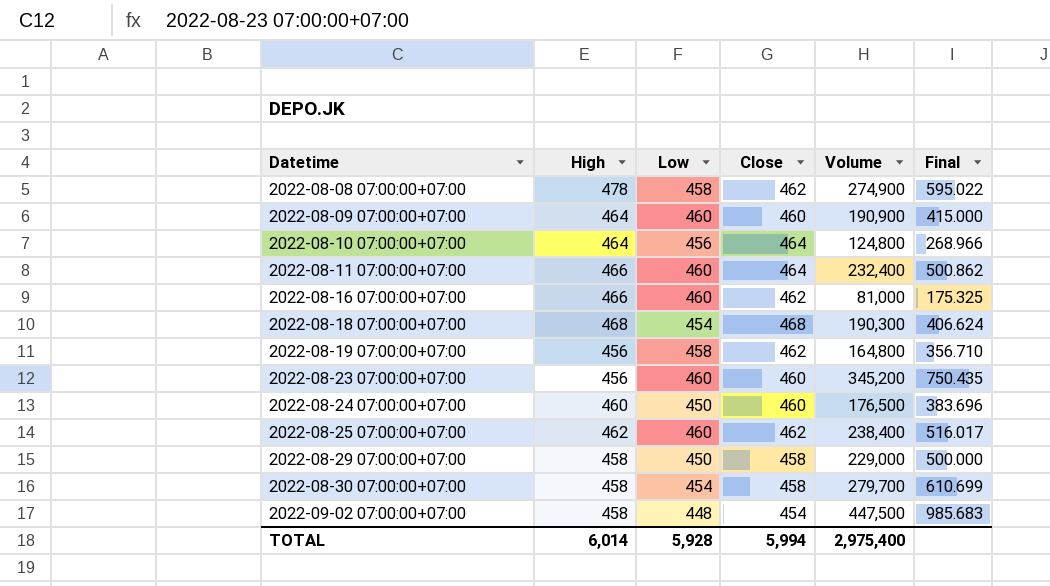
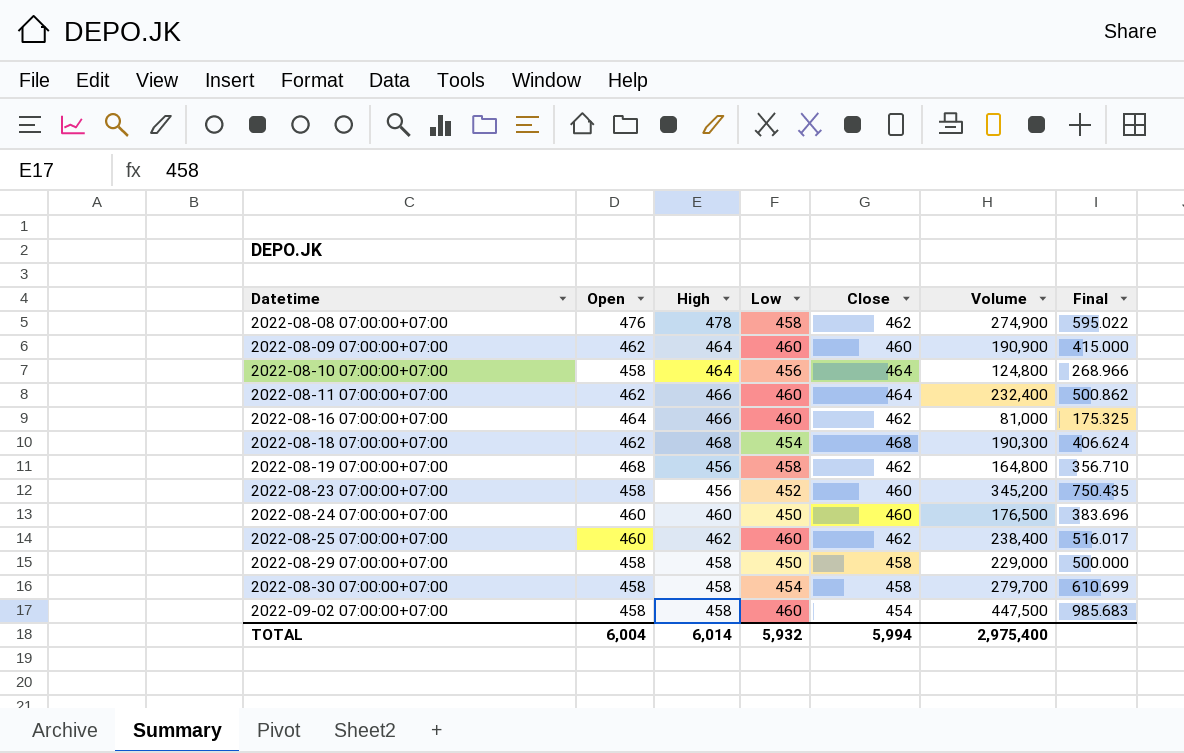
column Open | position: none -> 2
2022-08-23 07:00:00+07:00 | Low: 460 -> 452
2022-09-02 07:00:00+07:00 | Low: 448 -> 460
TOTAL | Low: 5,928 -> 5,932

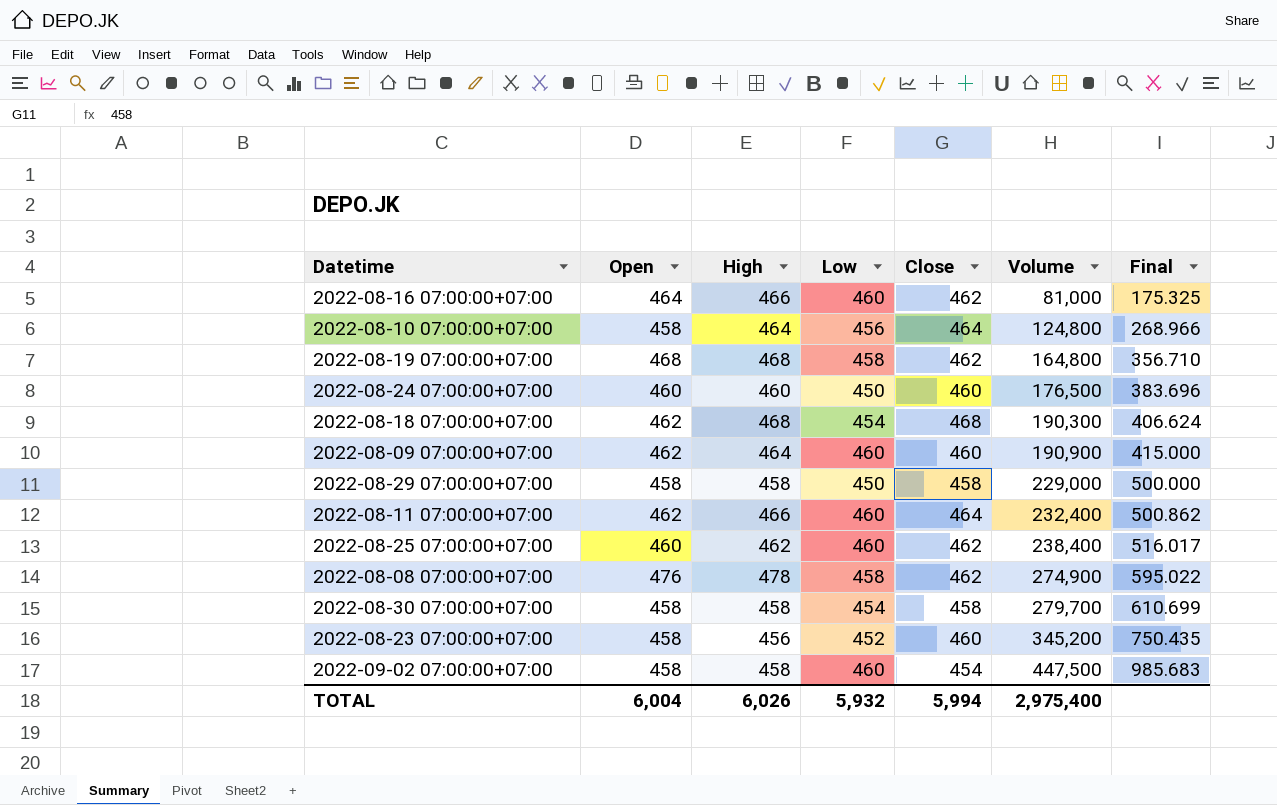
row order: Datetime ascending -> Volume ascending
2022-08-19 07:00:00+07:00 | High: 456 -> 468
TOTAL | High: 6,014 -> 6,026

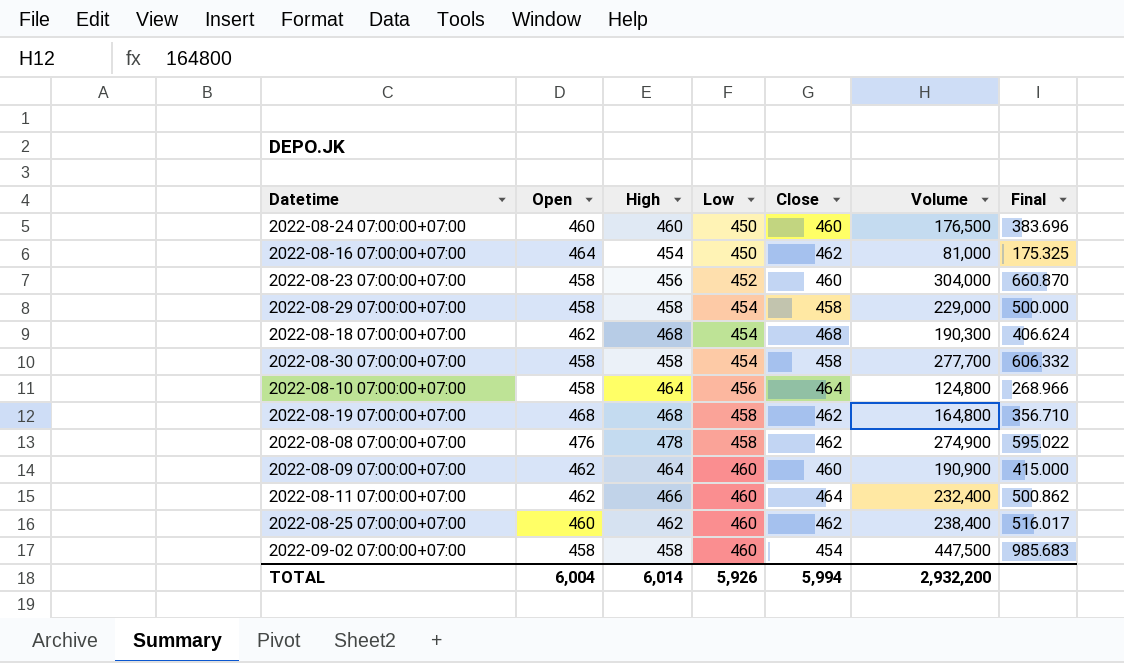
row order: Volume ascending -> Low ascending
2022-08-16 07:00:00+07:00 | High: 466 -> 454
2022-08-16 07:00:00+07:00 | Low: 460 -> 450
2022-08-23 07:00:00+07:00 | Volume: 345,200 -> 304,000
2022-08-23 07:00:00+07:00 | Final: 750.435 -> 660.870
2022-08-29 07:00:00+07:00 | Low: 450 -> 454
2022-08-30 07:00:00+07:00 | Volume: 279,700 -> 277,700
2022-08-30 07:00:00+07:00 | Final: 610.699 -> 606.332
TOTAL | High: 6,026 -> 6,014
TOTAL | Low: 5,932 -> 5,926
TOTAL | Volume: 2,975,400 -> 2,932,200

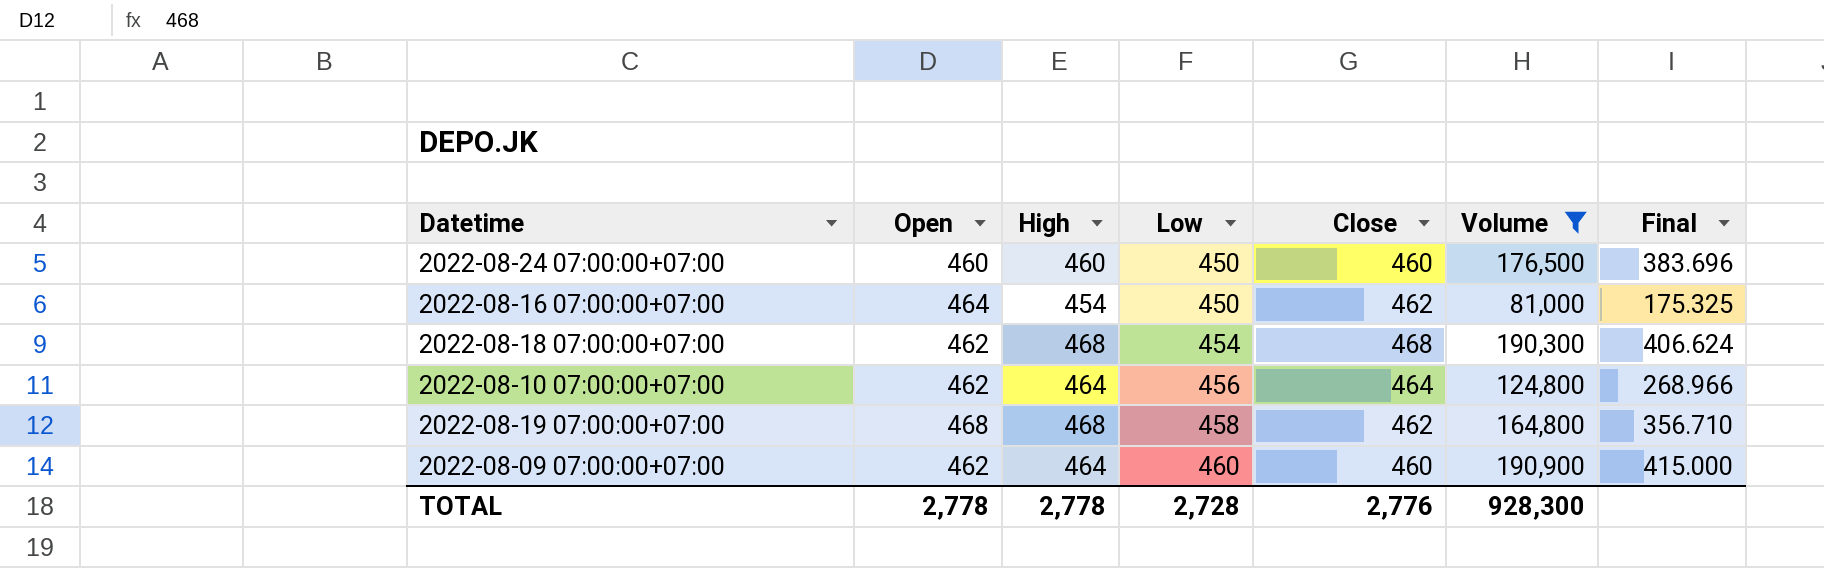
filter: none -> Volume <= 190,900
2022-08-10 07:00:00+07:00 | Open: 458 -> 462
TOTAL | Open: 6,004 -> 2,778
TOTAL | High: 6,014 -> 2,778
TOTAL | Low: 5,926 -> 2,728
TOTAL | Close: 5,994 -> 2,776
TOTAL | Volume: 2,932,200 -> 928,300

